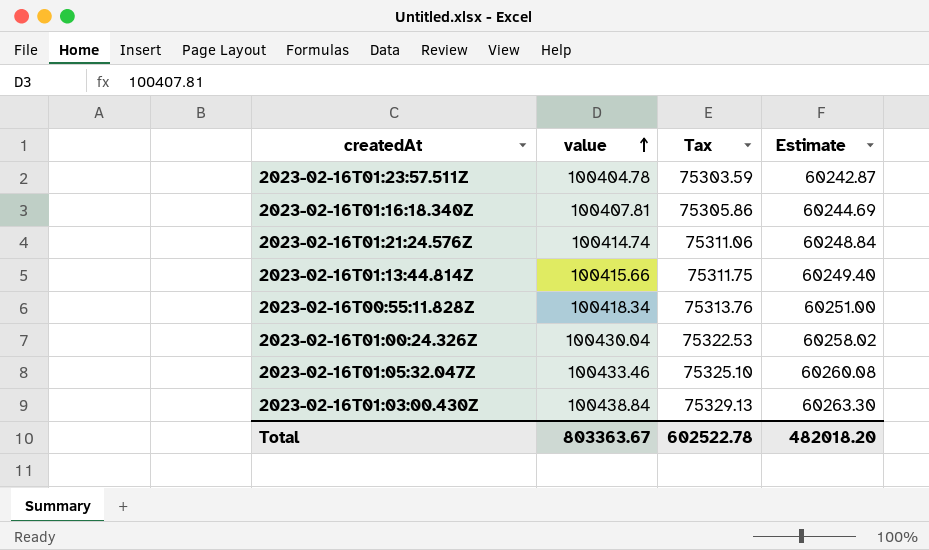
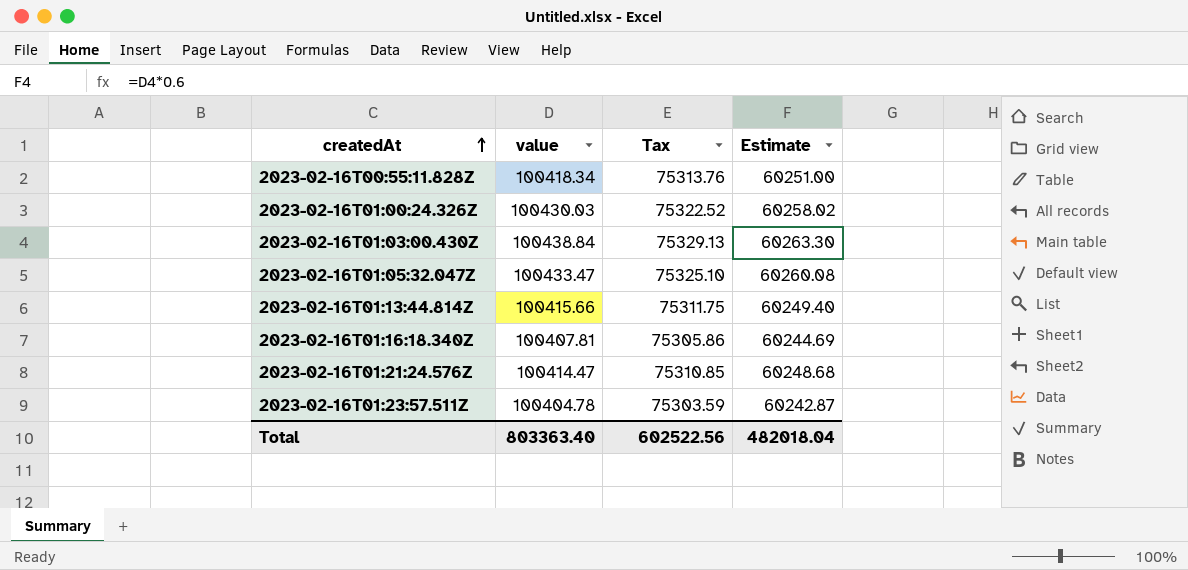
row order: value ascending -> createdAt ascending
2023-02-16T01:00:24.326Z | value: 100430.04 -> 100430.03
2023-02-16T01:00:24.326Z | Tax: 75322.53 -> 75322.52
2023-02-16T01:05:32.047Z | value: 100433.46 -> 100433.47
2023-02-16T01:21:24.576Z | value: 100414.74 -> 100414.47
2023-02-16T01:21:24.576Z | Tax: 75311.06 -> 75310.85
2023-02-16T01:21:24.576Z | Estimate: 60248.84 -> 60248.68
Total | value: 803363.67 -> 803363.40
Total | Tax: 602522.78 -> 602522.56
Total | Estimate: 482018.20 -> 482018.04

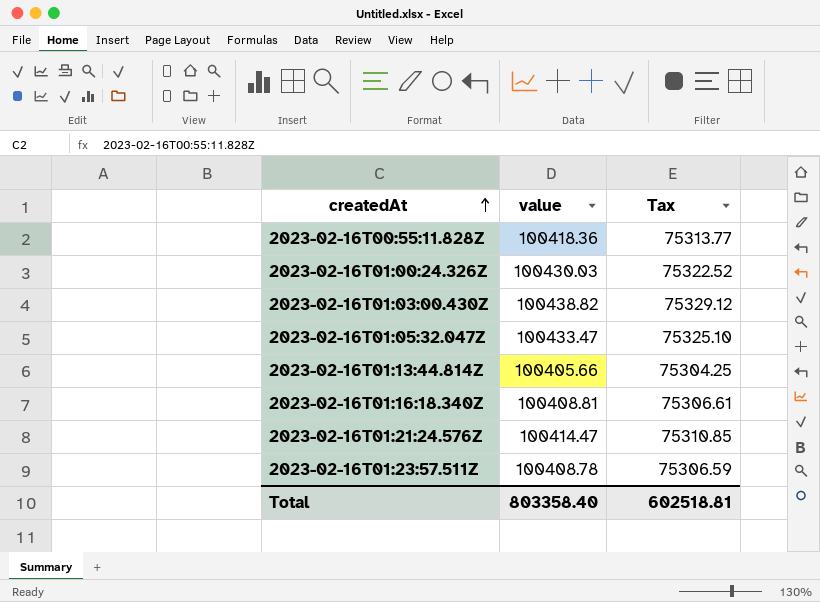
column Estimate | formula: [value] * 0.6 -> none
2023-02-16T00:55:11.828Z | value: 100418.34 -> 100418.36
2023-02-16T00:55:11.828Z | Tax: 75313.76 -> 75313.77
2023-02-16T01:03:00.430Z | value: 100438.84 -> 100438.82
2023-02-16T01:03:00.430Z | Tax: 75329.13 -> 75329.12
2023-02-16T01:13:44.814Z | value: 100415.66 -> 100405.66
2023-02-16T01:13:44.814Z | Tax: 75311.75 -> 75304.25
2023-02-16T01:16:18.340Z | value: 100407.81 -> 100408.81
2023-02-16T01:16:18.340Z | Tax: 75305.86 -> 75306.61
2023-02-16T01:23:57.511Z | value: 100404.78 -> 100408.78
2023-02-16T01:23:57.511Z | Tax: 75303.59 -> 75306.59
Total | value: 803363.40 -> 803358.40
Total | Tax: 602522.56 -> 602518.81

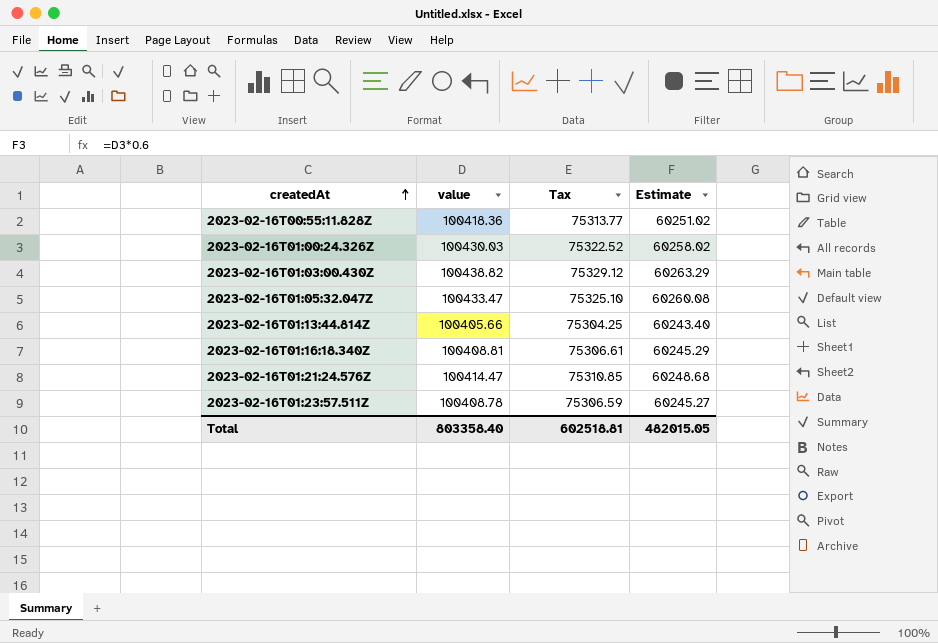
column Estimate | formula: none -> [value] * 0.6

